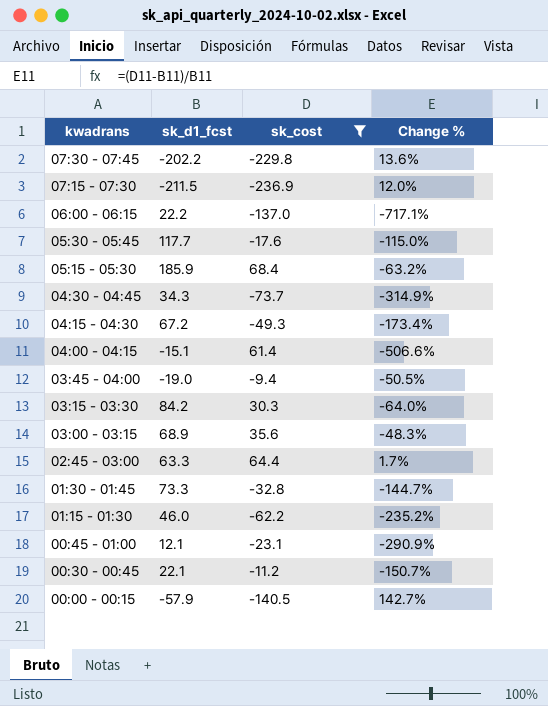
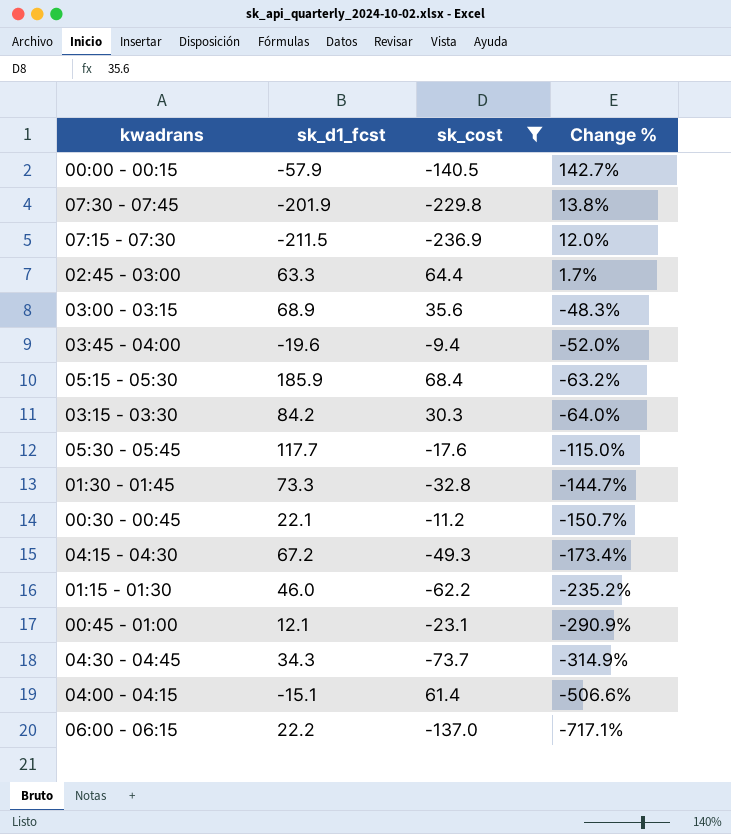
row order: kwadrans descending -> Change % descending
07:30 - 07:45 | sk_d1_fcst: -202.2 -> -201.9
07:30 - 07:45 | Change %: 13.6% -> 13.8%
03:45 - 04:00 | sk_d1_fcst: -19.0 -> -19.6
03:45 - 04:00 | Change %: -50.5% -> -52.0%

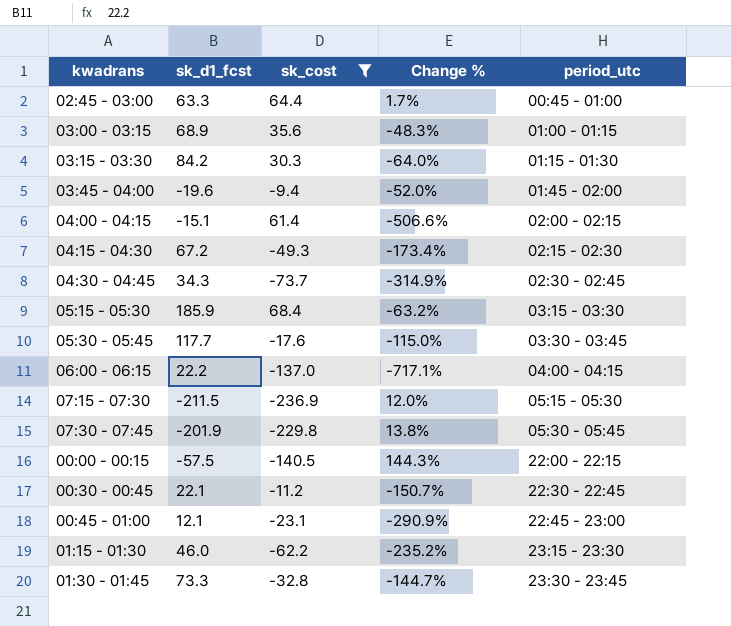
row order: Change % descending -> period_utc ascending
column period_utc | position: none -> 5
00:00 - 00:15 | sk_d1_fcst: -57.9 -> -57.5
00:00 - 00:15 | Change %: 142.7% -> 144.3%

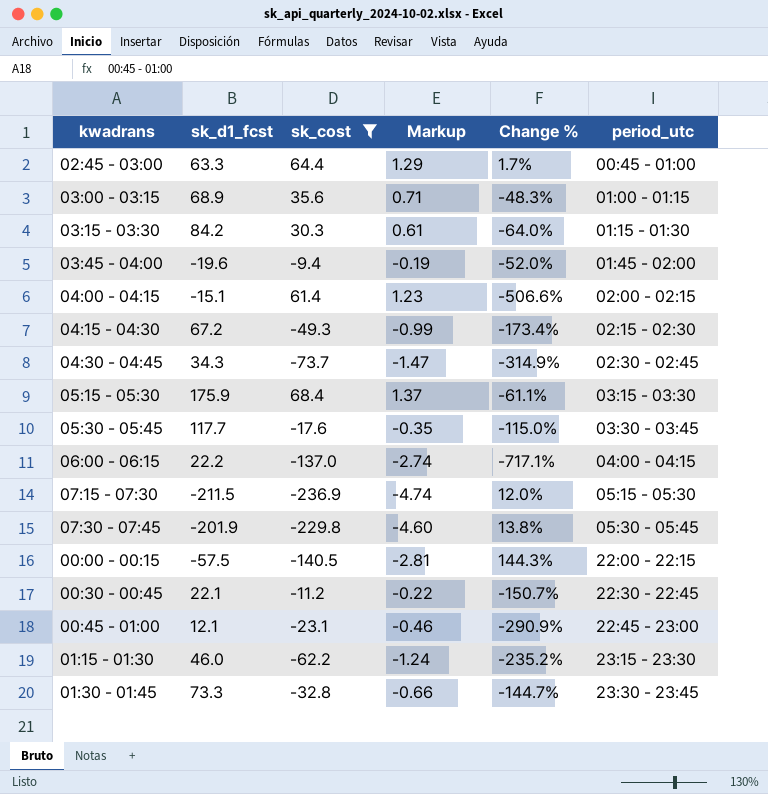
column Markup | formula: none -> [sk_cost] * 0.02
05:15 - 05:30 | sk_d1_fcst: 185.9 -> 175.9
05:15 - 05:30 | Change %: -63.2% -> -61.1%

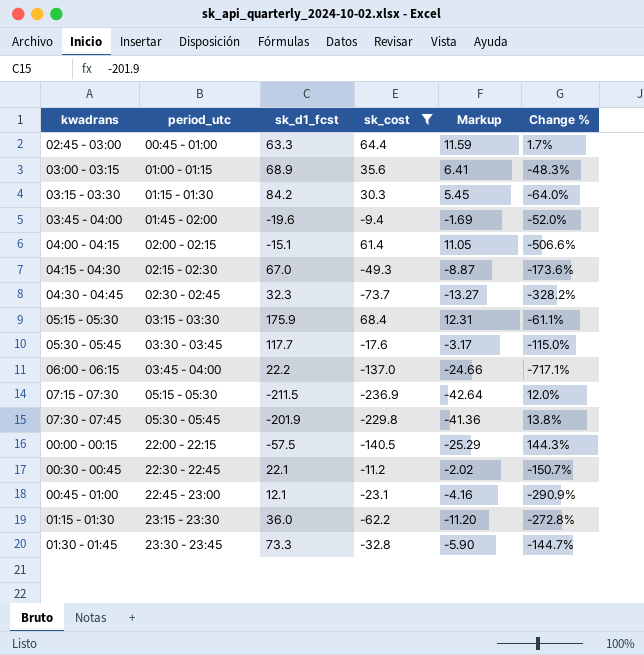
column period_utc | position: 6 -> 2
column Markup | formula: [sk_cost] * 0.02 -> [sk_cost] * 0.18
04:15 - 04:30 | sk_d1_fcst: 67.2 -> 67.0
04:15 - 04:30 | Change %: -173.4% -> -173.6%
04:30 - 04:45 | sk_d1_fcst: 34.3 -> 32.3
04:30 - 04:45 | Change %: -314.9% -> -328.2%
06:00 - 06:15 | period_utc: 04:00 - 04:15 -> 03:45 - 04:00
01:15 - 01:30 | sk_d1_fcst: 46.0 -> 36.0
01:15 - 01:30 | Change %: -235.2% -> -272.8%

